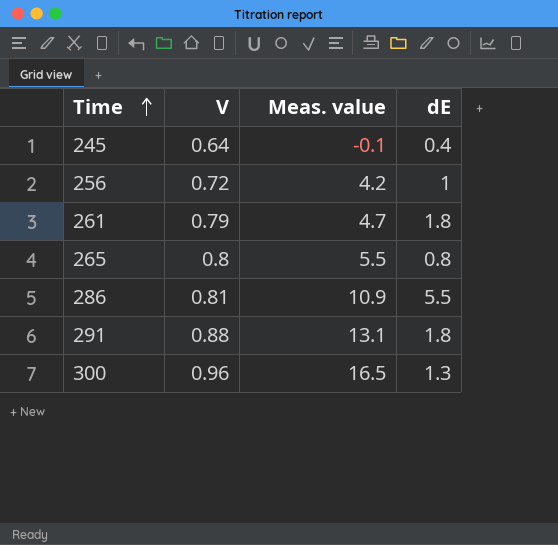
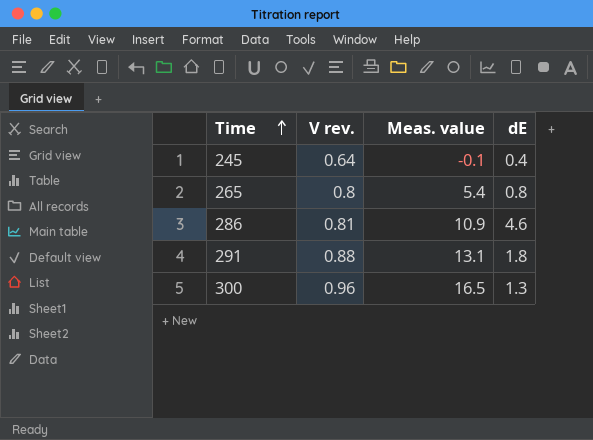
column name: V -> V rev.
row 256: 0.72 | 4.2 | 1 -> none
row 261: 0.79 | 4.7 | 1.8 -> none
265 | Meas. value: 5.5 -> 5.4
286 | dE: 5.5 -> 4.6

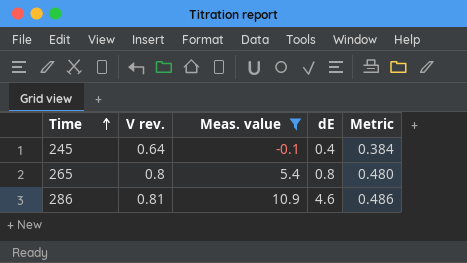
filter: none -> Meas. value <= 10.9
column Metric | formula: none -> [V rev.] * 0.6

